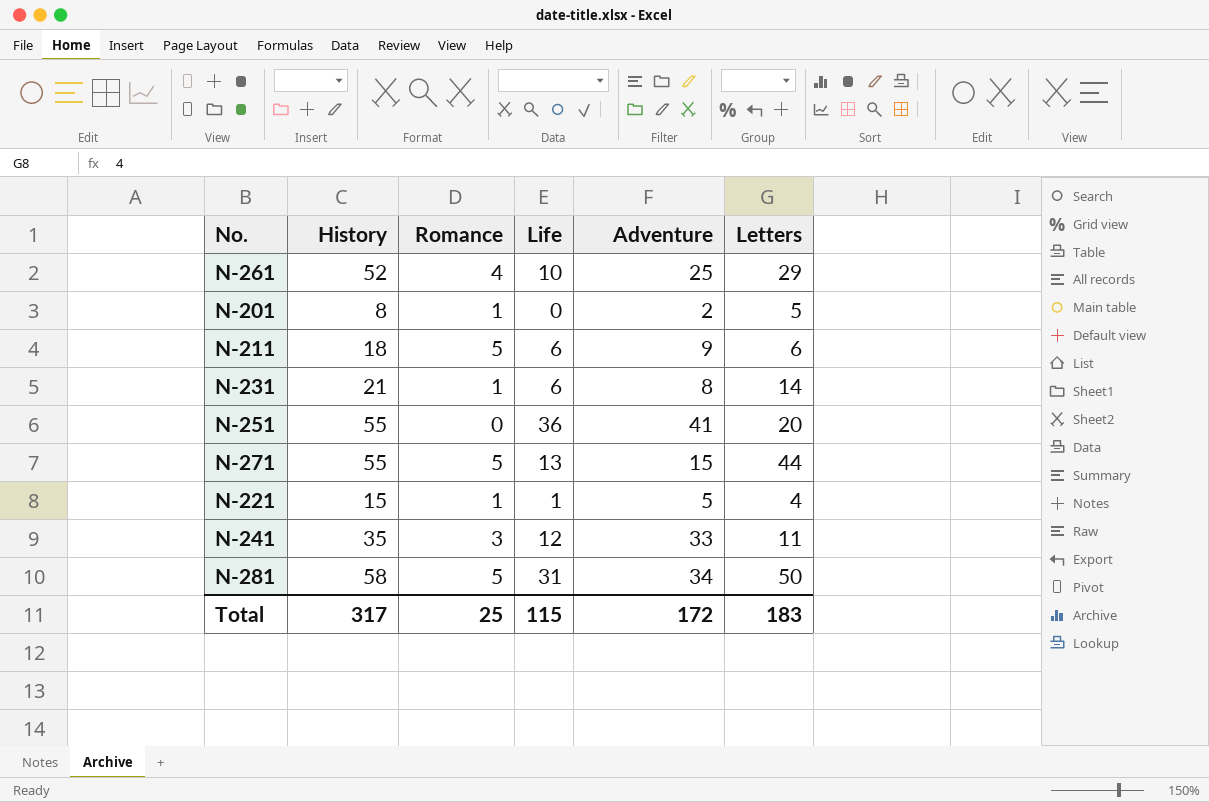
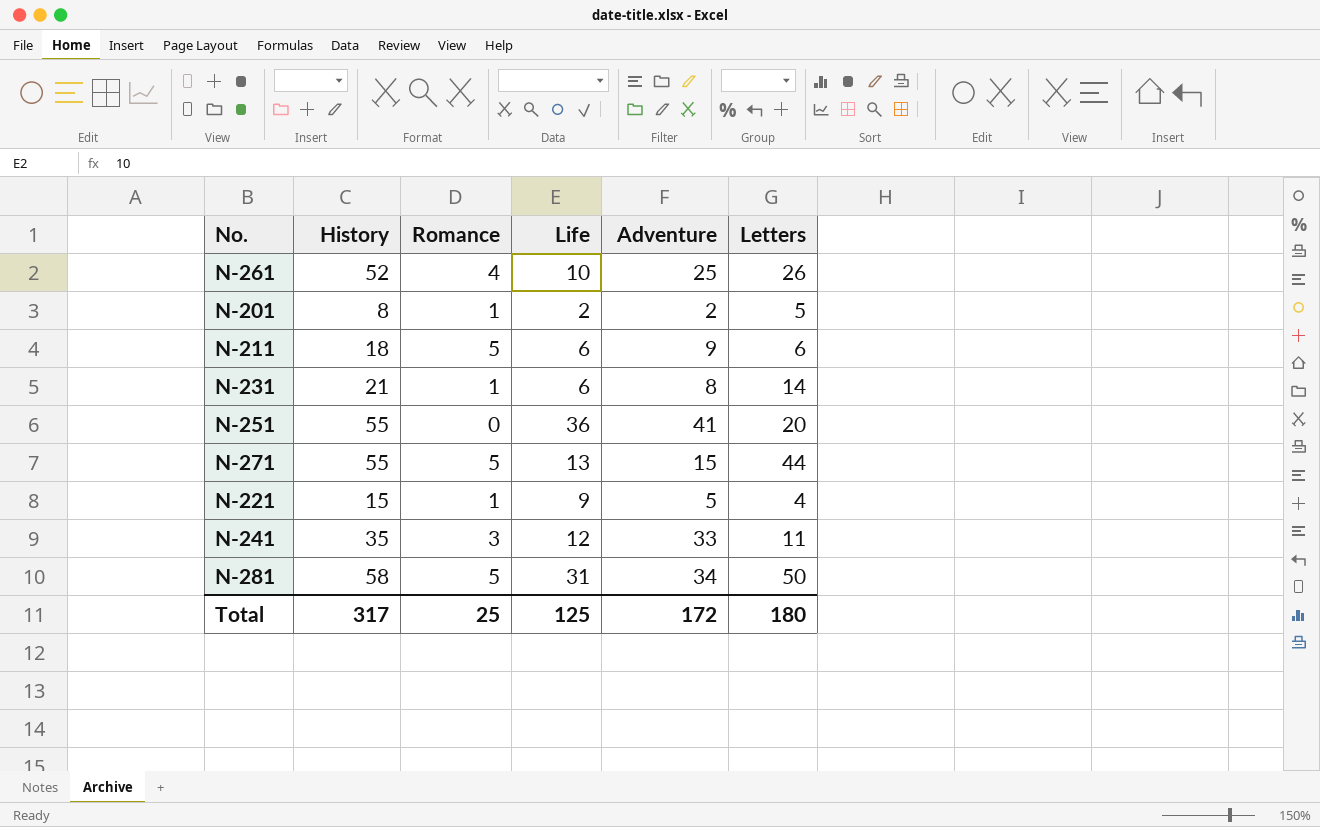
N-261 | Letters: 29 -> 26
N-201 | Life: 0 -> 2
N-221 | Life: 1 -> 9
Total | Life: 115 -> 125
Total | Letters: 183 -> 180

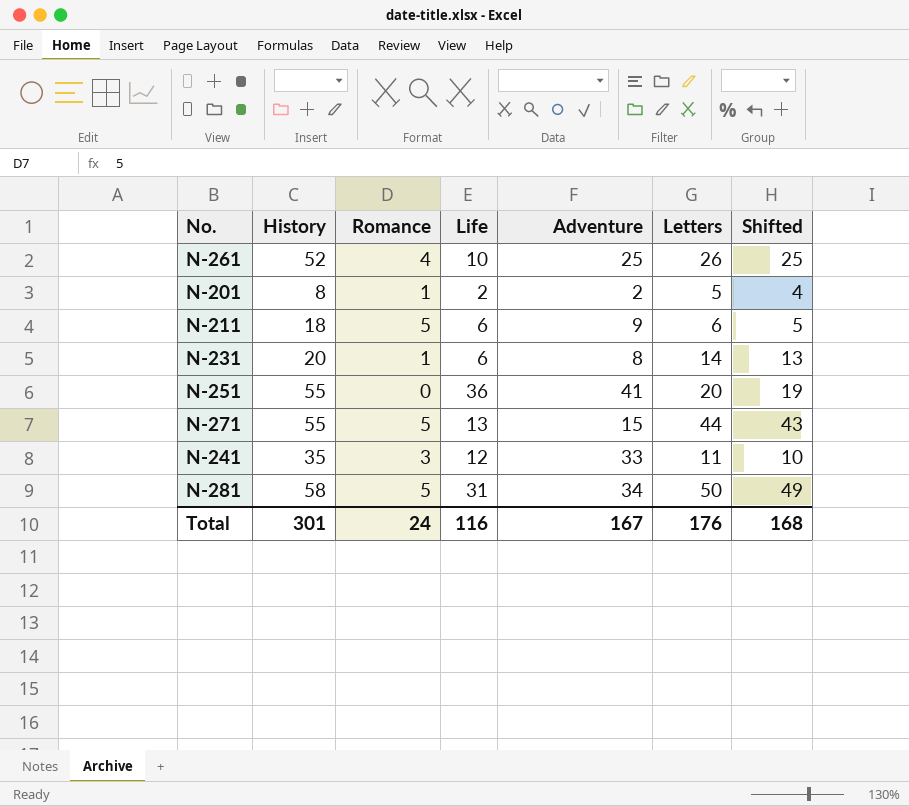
column Shifted | formula: none -> [Letters] - 1
row N-221: 15 | 1 | 9 | 5 | 4 -> none
N-231 | History: 21 -> 20
Total | History: 317 -> 301
Total | Romance: 25 -> 24
Total | Life: 125 -> 116
Total | Adventure: 172 -> 167
Total | Letters: 180 -> 176

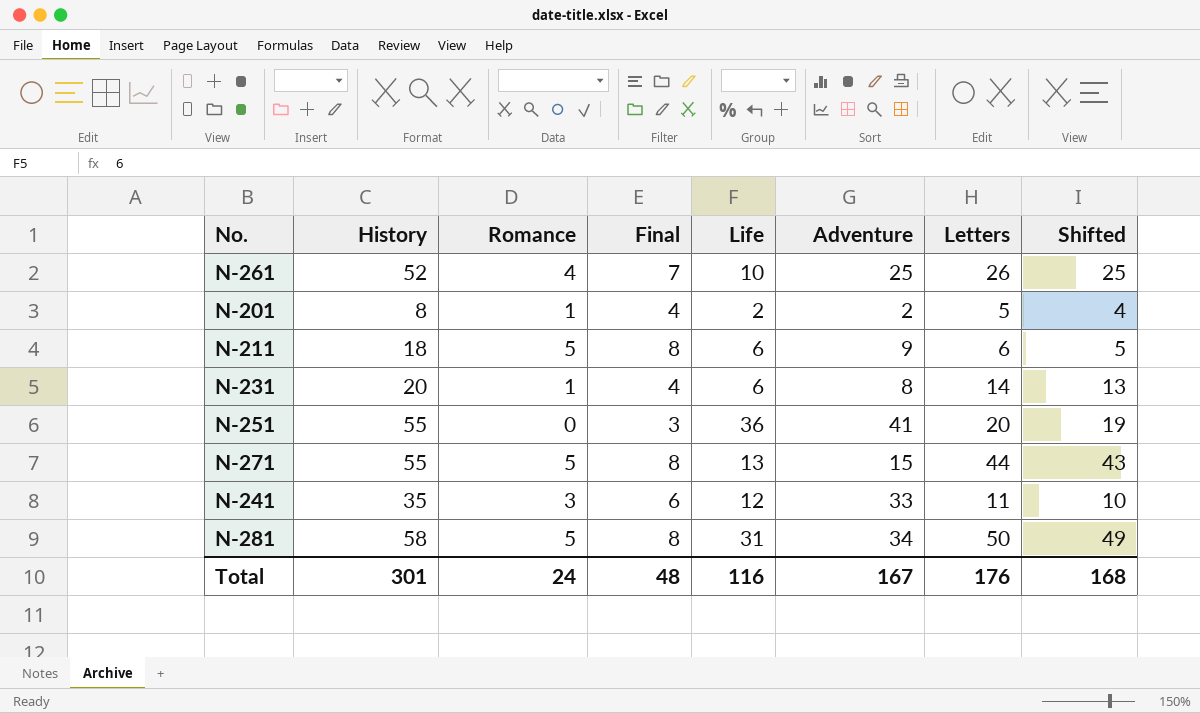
column Final | formula: none -> [Romance] + 3

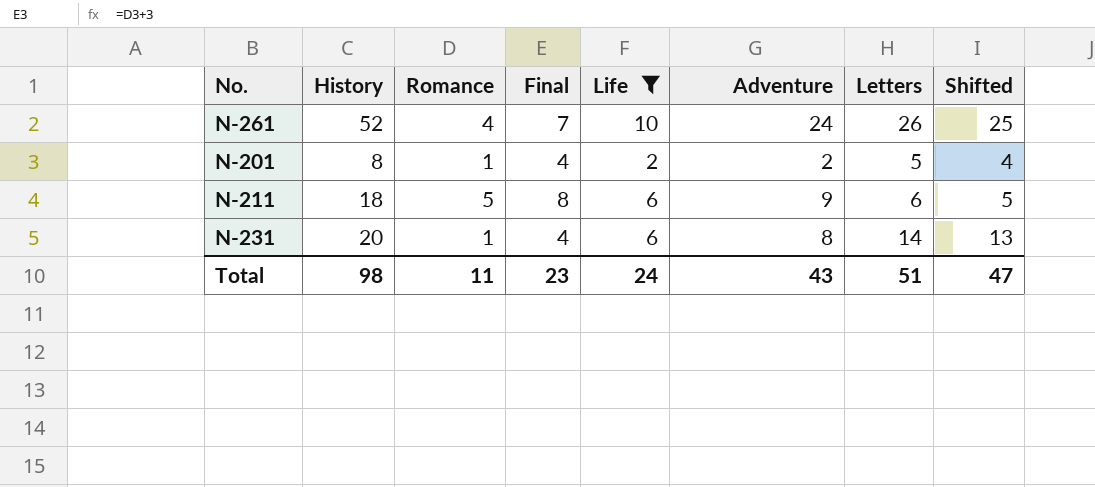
filter: none -> Life <= 10
N-261 | Adventure: 25 -> 24
Total | History: 301 -> 98
Total | Romance: 24 -> 11
Total | Final: 48 -> 23
Total | Life: 116 -> 24
Total | Adventure: 167 -> 43
Total | Letters: 176 -> 51
Total | Shifted: 168 -> 47

